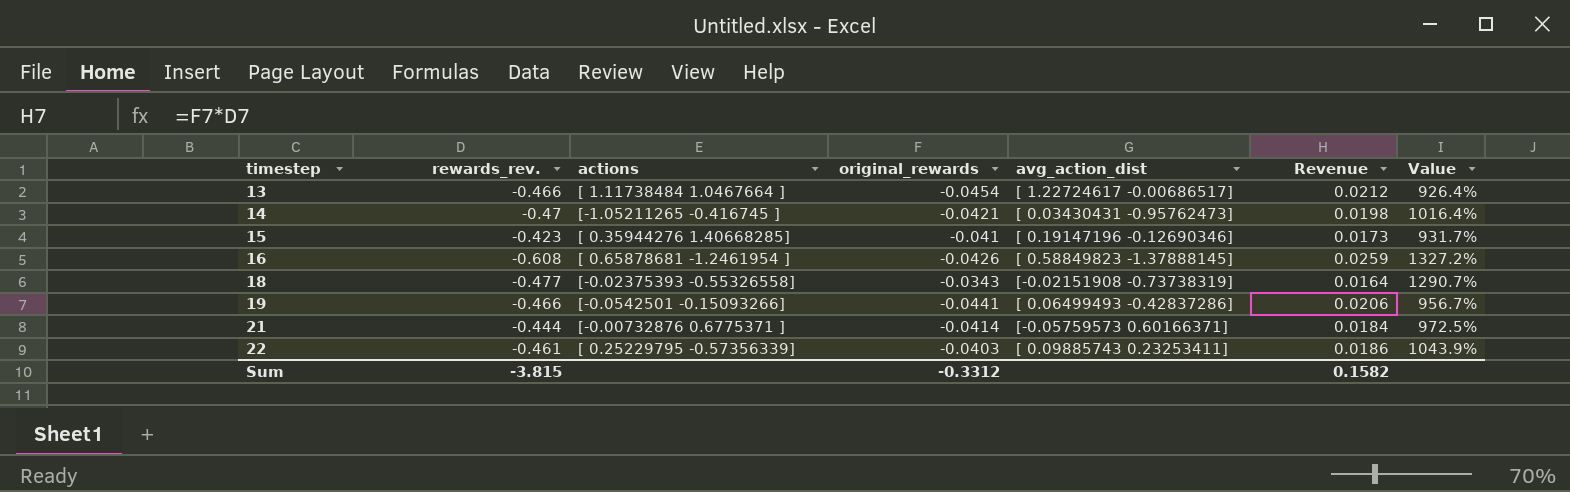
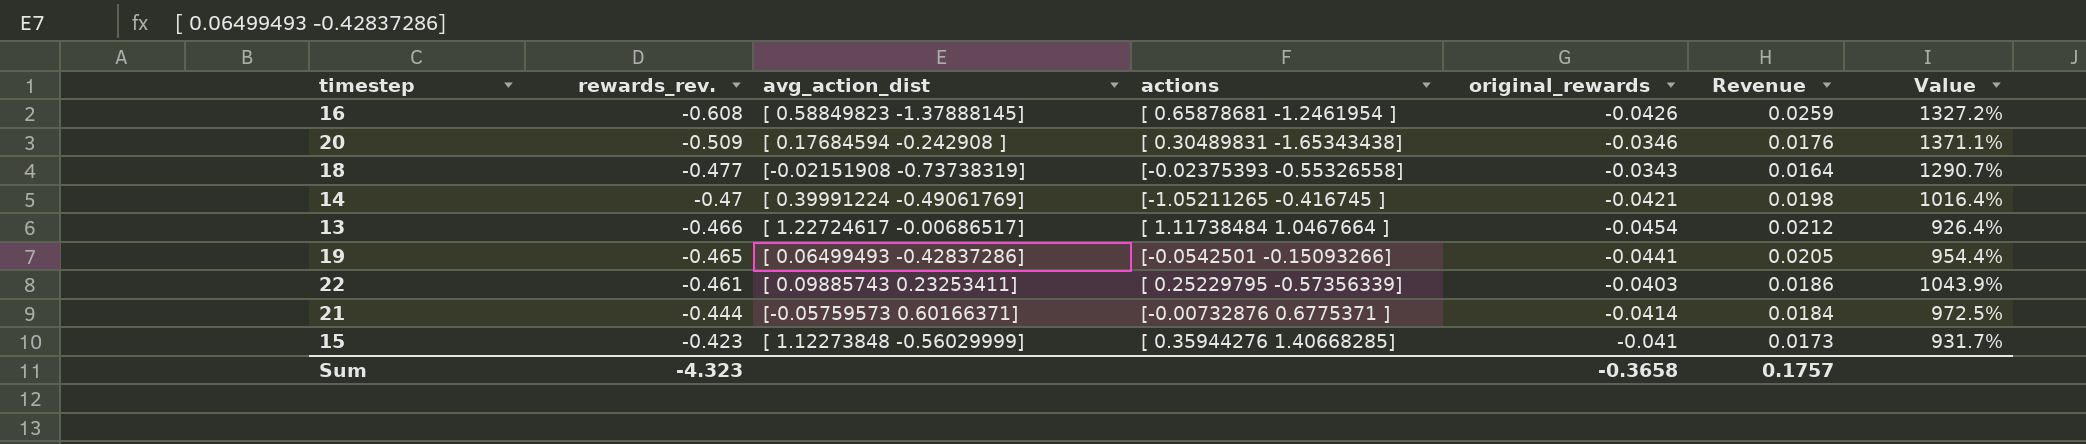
row order: timestep ascending -> rewards_rev. ascending
column avg_action_dist | position: 5 -> 3
row 20: none -> -0.509 | [ 0.17684594 -0.242908 ] | [ 0.30489831 -1.65343438] | -0.0346 | 0.0176 | 1371.1%
14 | avg_action_dist: [ 0.03430431 -0.95762473] -> [ 0.39991224 -0.49061769]
19 | rewards_rev.: -0.466 -> -0.465
19 | Revenue: 0.0206 -> 0.0205
19 | Value: 956.7% -> 954.4%
15 | avg_action_dist: [ 0.19147196 -0.12690346] -> [ 1.12273848 -0.56029999]
Sum | rewards_rev.: -3.815 -> -4.323
Sum | original_rewards: -0.3312 -> -0.3658
Sum | Revenue: 0.1582 -> 0.1757

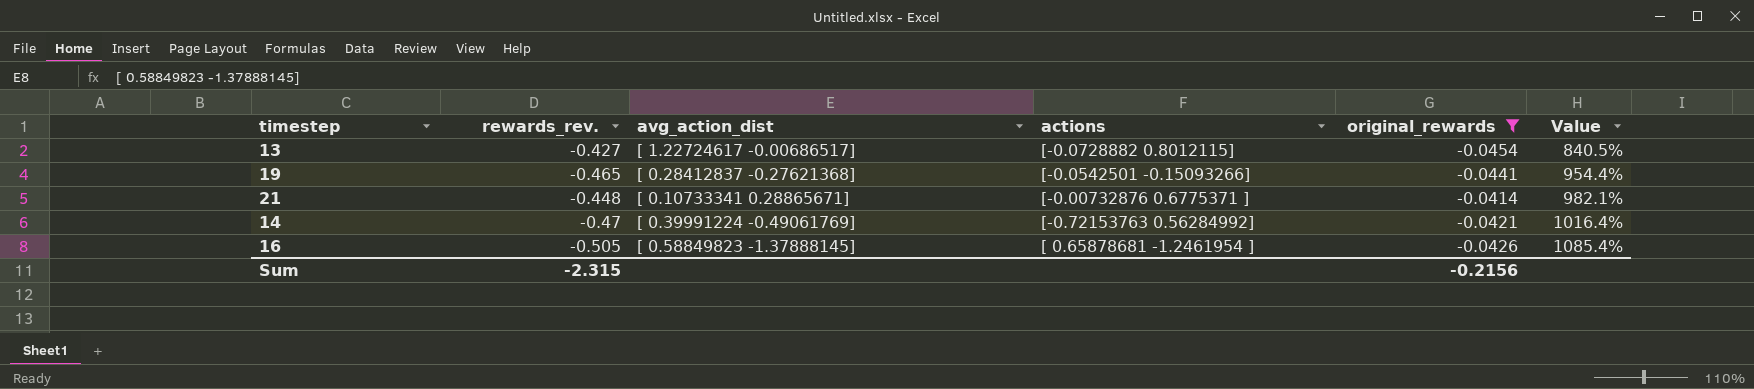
filter: none -> original_rewards <= -0.0414
row order: rewards_rev. ascending -> Value ascending
column Revenue | formula: [rewards_rev.] * [original_rewards] -> none
13 | rewards_rev.: -0.466 -> -0.427
13 | actions: [ 1.11738484 1.0467664 ] -> [-0.0728882 0.8012115]
13 | Value: 926.4% -> 840.5%
19 | avg_action_dist: [ 0.06499493 -0.42837286] -> [ 0.28412837 -0.27621368]
21 | rewards_rev.: -0.444 -> -0.448
21 | avg_action_dist: [-0.05759573 0.60166371] -> [ 0.10733341 0.28865671]
21 | Value: 972.5% -> 982.1%
14 | actions: [-1.05211265 -0.416745 ] -> [-0.72153763 0.56284992]
16 | rewards_rev.: -0.608 -> -0.505
16 | Value: 1327.2% -> 1085.4%
Sum | rewards_rev.: -4.323 -> -2.315
Sum | original_rewards: -0.3658 -> -0.2156

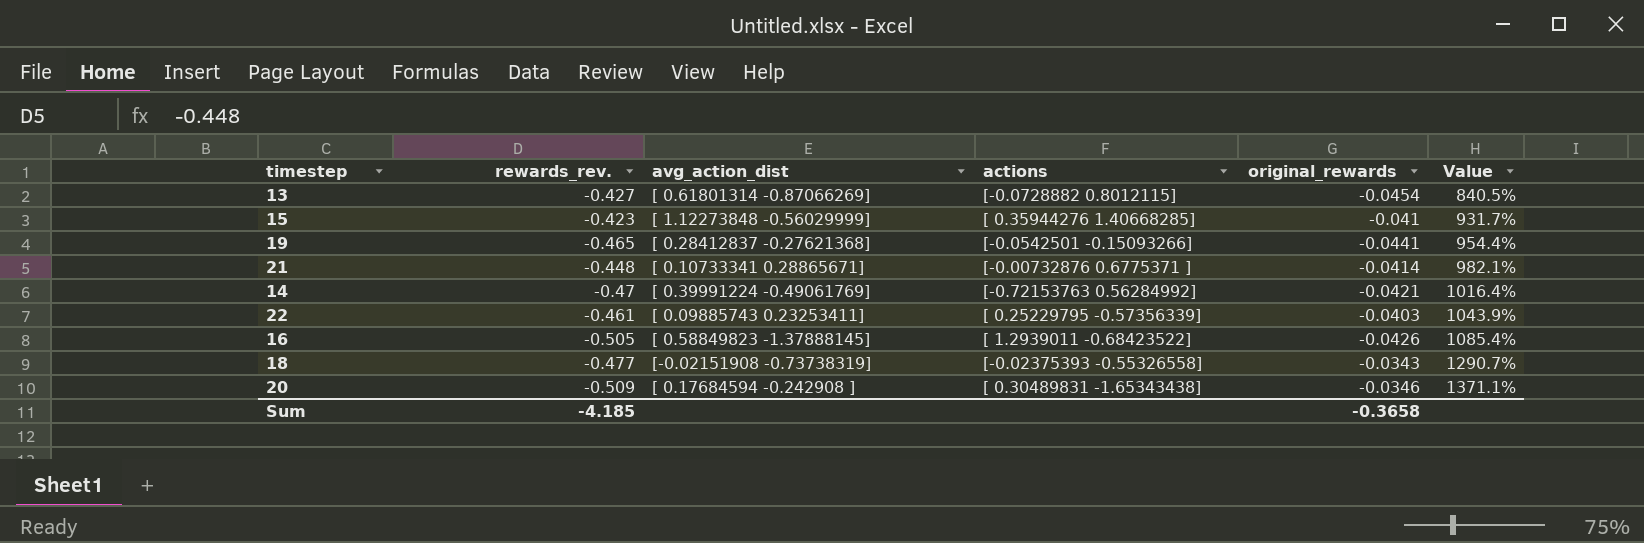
filter: original_rewards <= -0.0414 -> none
13 | avg_action_dist: [ 1.22724617 -0.00686517] -> [ 0.61801314 -0.87066269]
16 | actions: [ 0.65878681 -1.2461954 ] -> [ 1.2939011 -0.68423522]
Sum | rewards_rev.: -2.315 -> -4.185
Sum | original_rewards: -0.2156 -> -0.3658

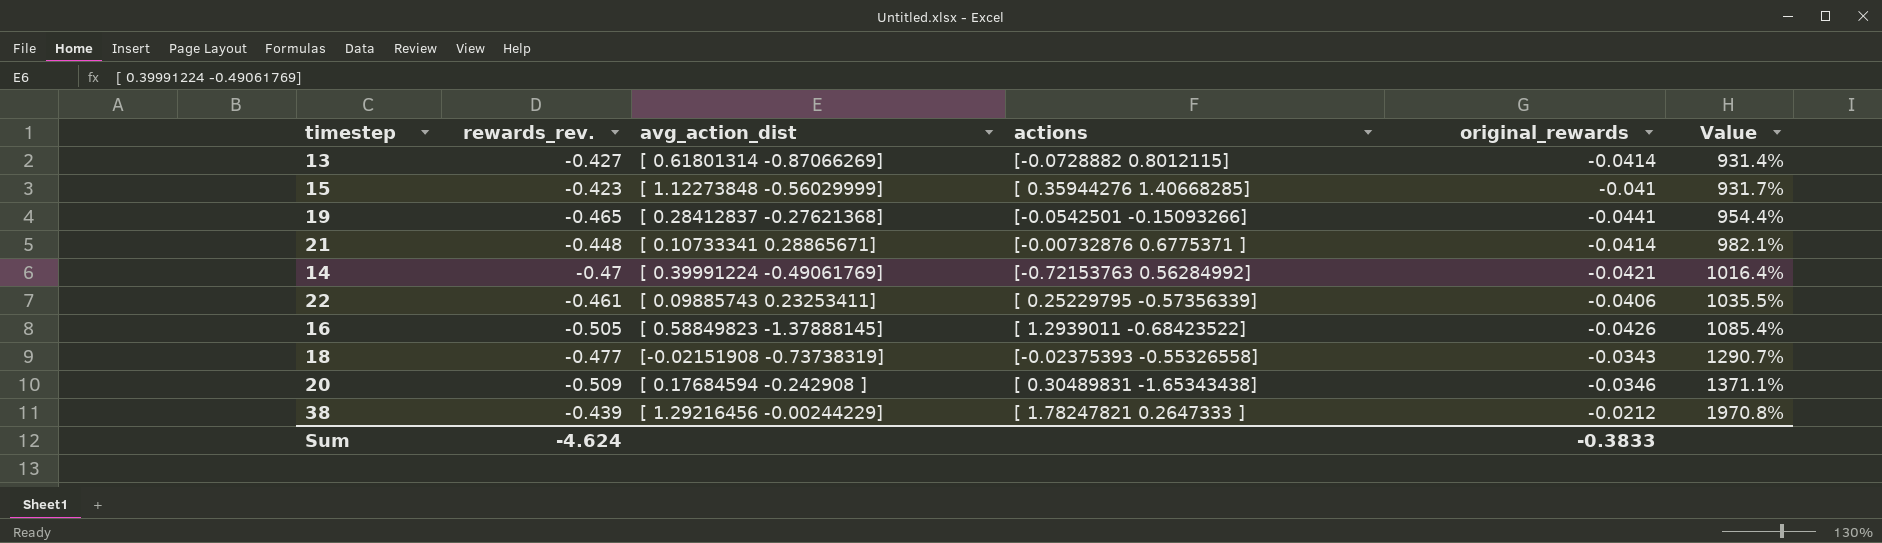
13 | original_rewards: -0.0454 -> -0.0414
13 | Value: 840.5% -> 931.4%
22 | original_rewards: -0.0403 -> -0.0406
22 | Value: 1043.9% -> 1035.5%
row 38: none -> -0.439 | [ 1.29216456 -0.00244229] | [ 1.78247821 0.2647333 ] | -0.0212 | 1970.8%
Sum | rewards_rev.: -4.185 -> -4.624
Sum | original_rewards: -0.3658 -> -0.3833

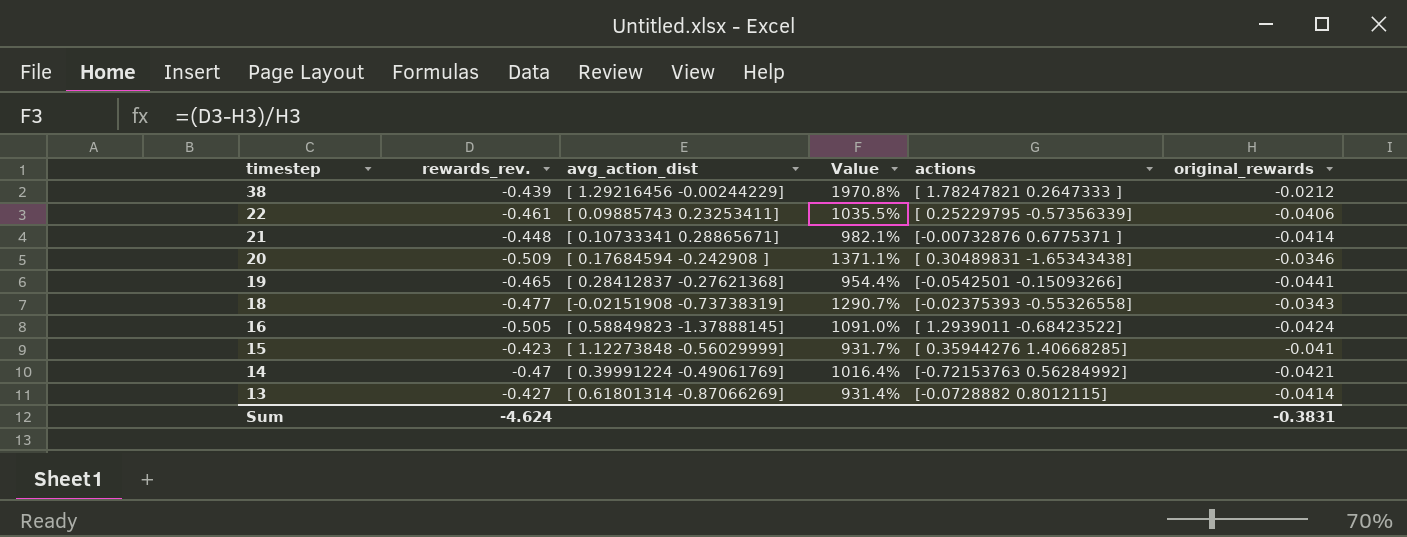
row order: Value ascending -> timestep descending
column Value | position: 6 -> 4
16 | Value: 1085.4% -> 1091.0%
16 | original_rewards: -0.0426 -> -0.0424
Sum | original_rewards: -0.3833 -> -0.3831

